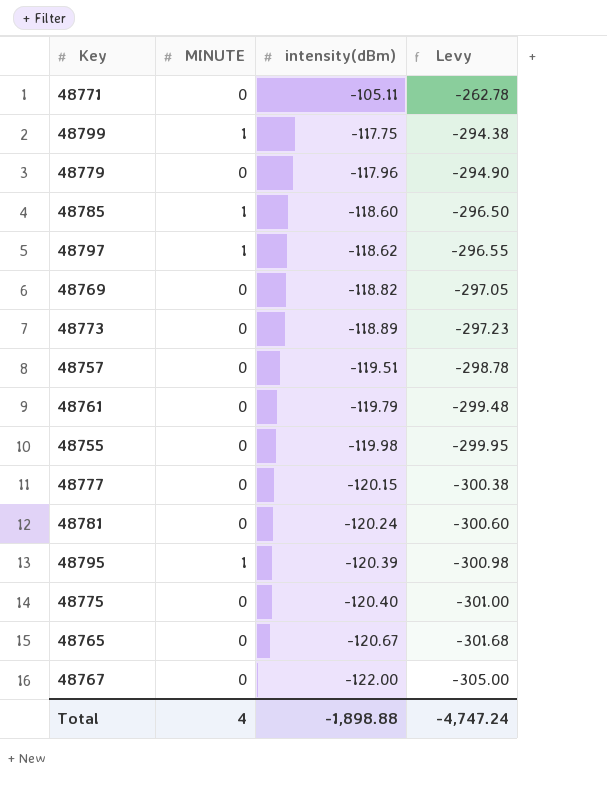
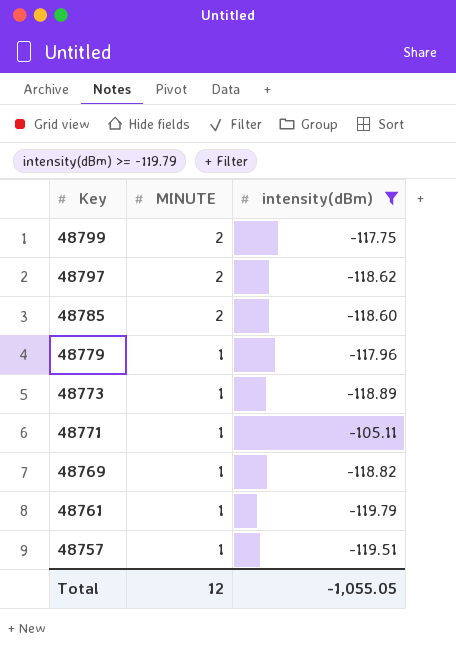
filter: none -> intensity(dBm) >= -119.79
row order: intensity(dBm) descending -> Key descending
column Levy | formula: [intensity(dBm)] * 2.5 -> none
48799 | MINUTE: 1 -> 2
48797 | MINUTE: 1 -> 2
48785 | MINUTE: 1 -> 2
48779 | MINUTE: 0 -> 1
48773 | MINUTE: 0 -> 1
48771 | MINUTE: 0 -> 1
48769 | MINUTE: 0 -> 1
48761 | MINUTE: 0 -> 1
48757 | MINUTE: 0 -> 1
Total | MINUTE: 4 -> 12
Total | intensity(dBm): -1,898.88 -> -1,055.05

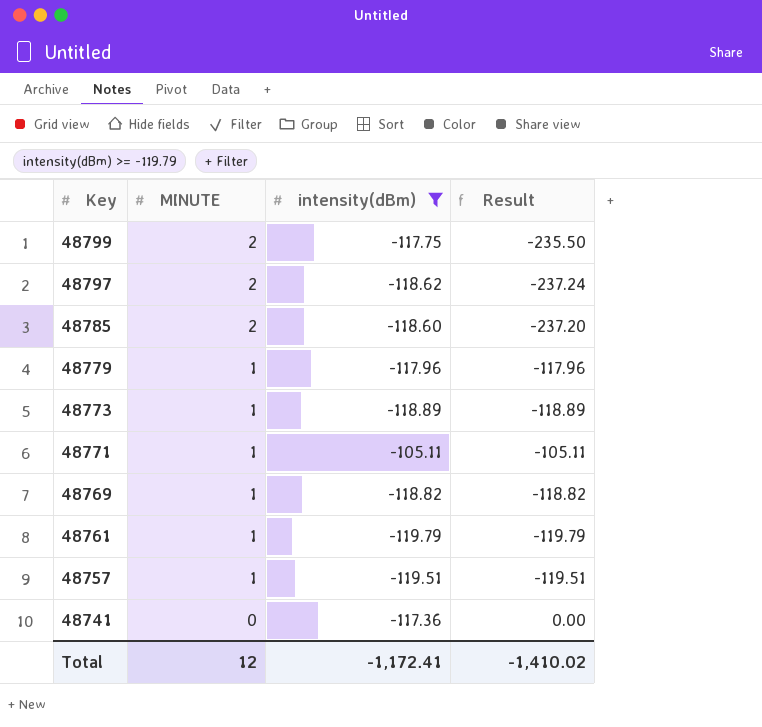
column Result | formula: none -> [MINUTE] * [intensity(dBm)]
row 48741: none -> 0 | -117.36 | 0.00
Total | intensity(dBm): -1,055.05 -> -1,172.41

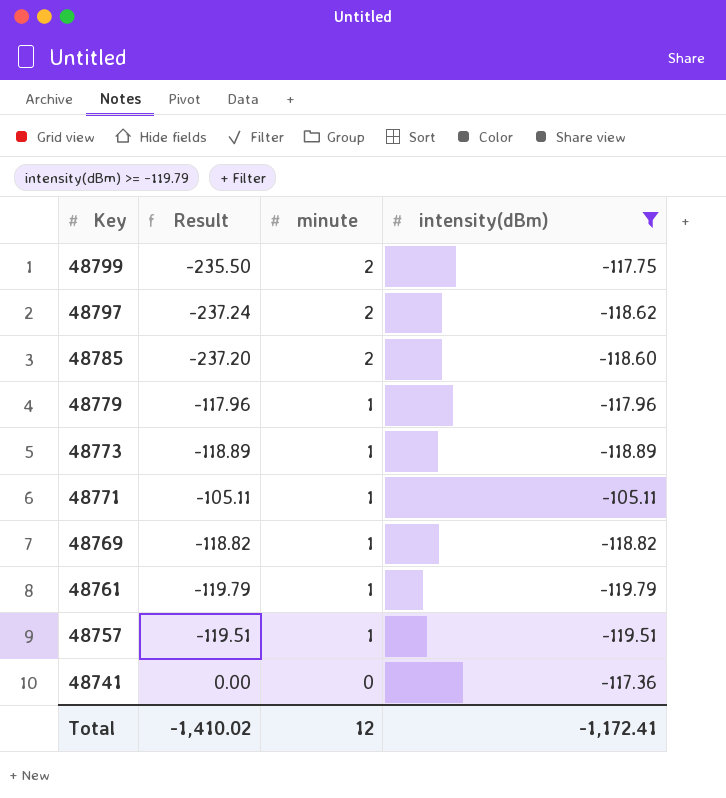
column Result | position: 4 -> 2
column name: MINUTE -> minute

